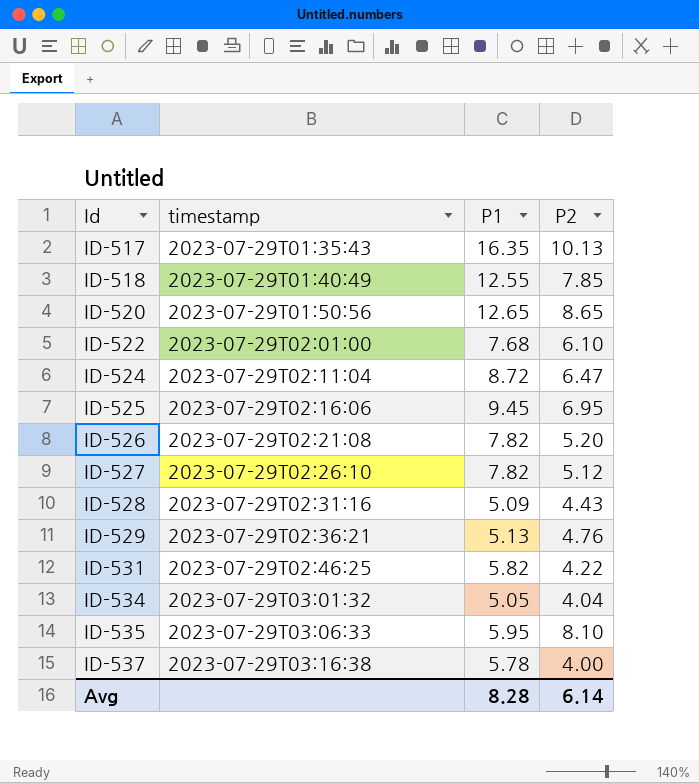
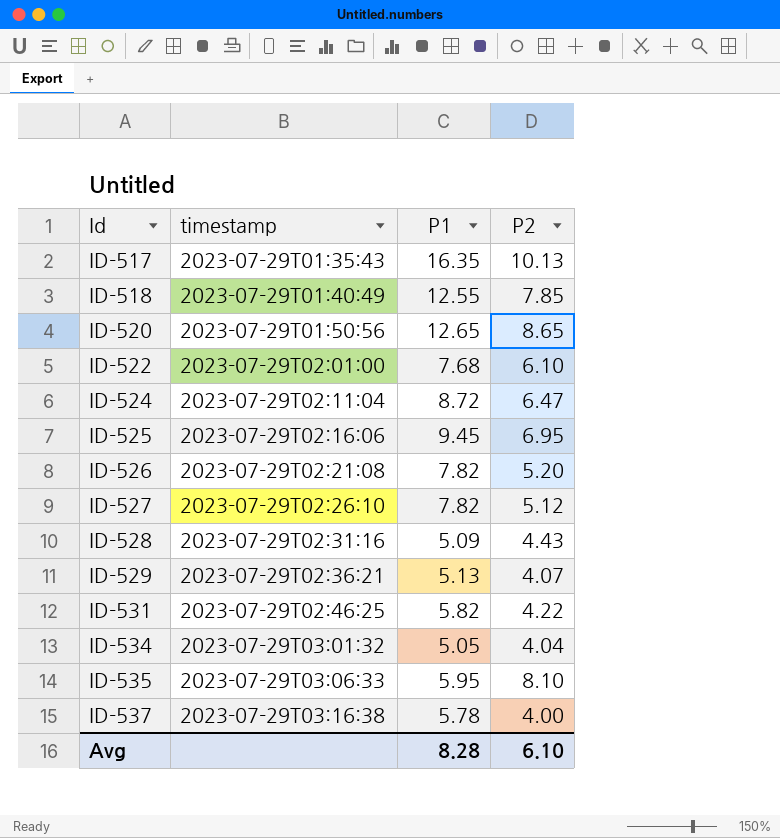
ID-529 | P2: 4.76 -> 4.07
Avg | P2: 6.14 -> 6.10

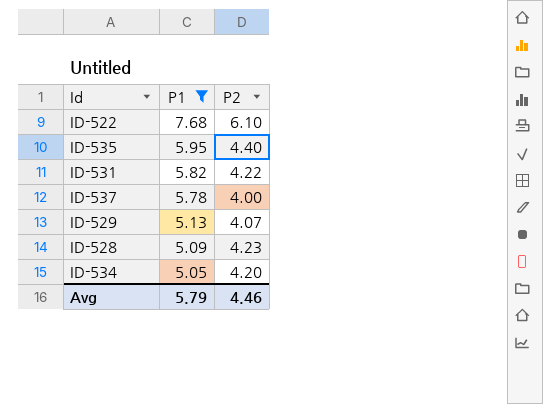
filter: none -> P1 <= 7.68
row order: Id ascending -> P1 descending
column timestamp | position: 2 -> none
ID-535 | P2: 8.10 -> 4.40
ID-528 | P2: 4.43 -> 4.23
ID-534 | P2: 4.04 -> 4.20
Avg | P1: 8.28 -> 5.79
Avg | P2: 6.10 -> 4.46

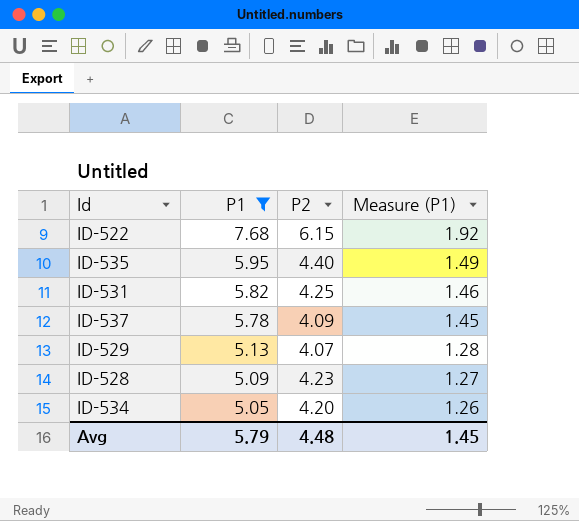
column Measure (P1) | formula: none -> [P1] * 0.25
ID-522 | P2: 6.10 -> 6.15
ID-531 | P2: 4.22 -> 4.25
ID-537 | P2: 4.00 -> 4.09
Avg | P2: 4.46 -> 4.48

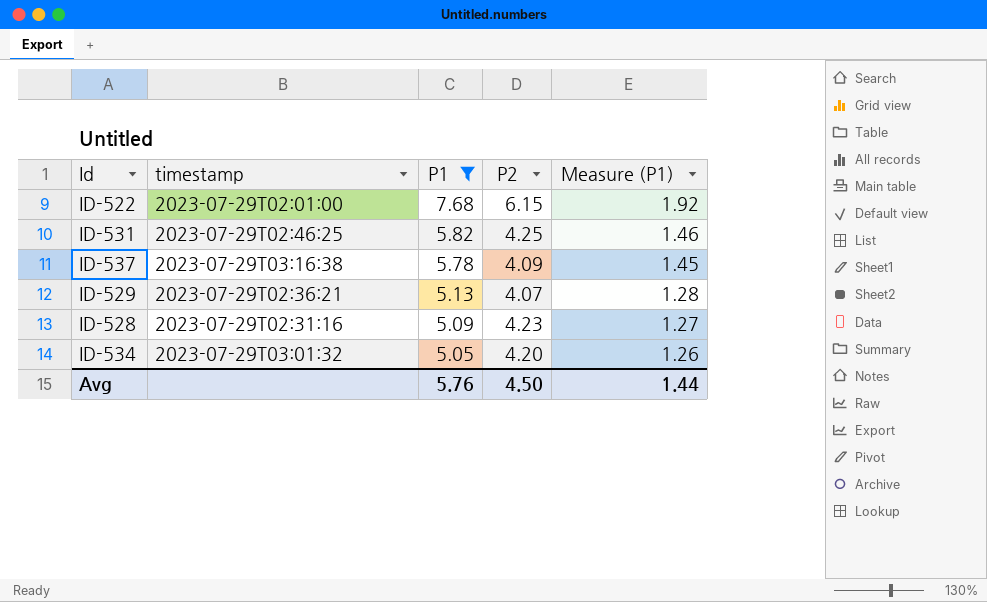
column timestamp | position: none -> 2
row ID-535: 5.95 | 4.40 | 1.49 -> none
Avg | P1: 5.79 -> 5.76
Avg | P2: 4.48 -> 4.50
Avg | Measure (P1): 1.45 -> 1.44

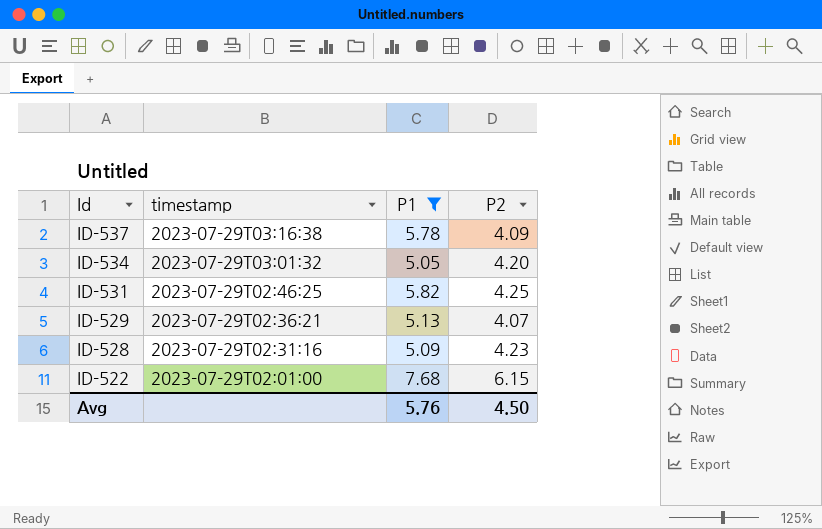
row order: P1 descending -> Id descending
column Measure (P1) | formula: [P1] * 0.25 -> none

